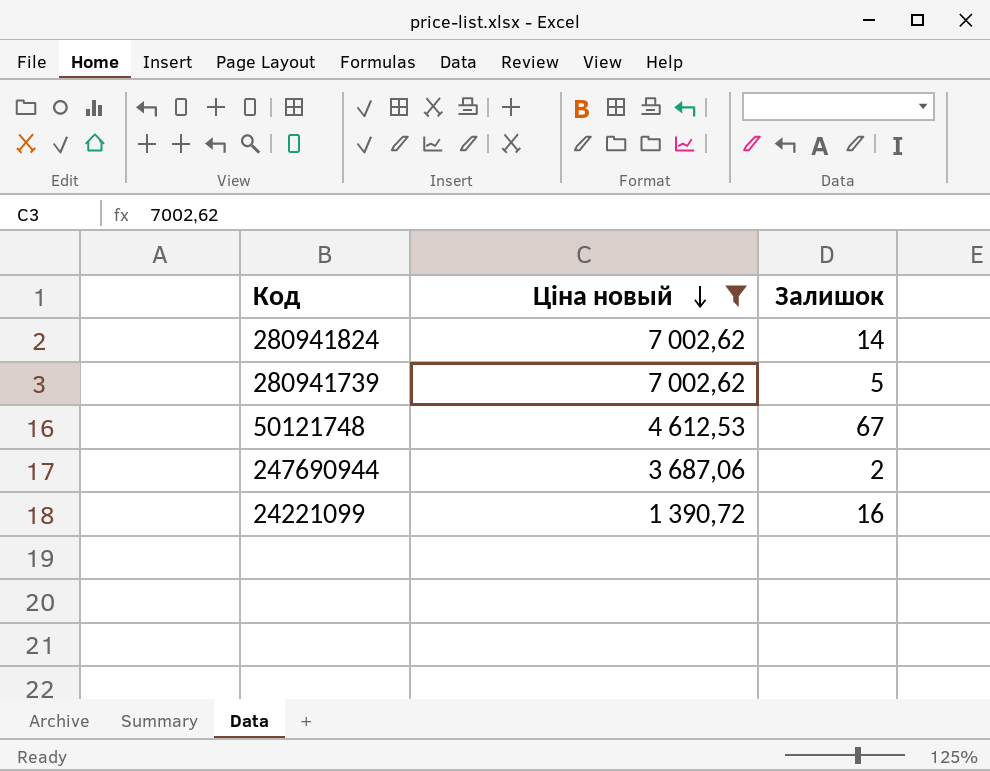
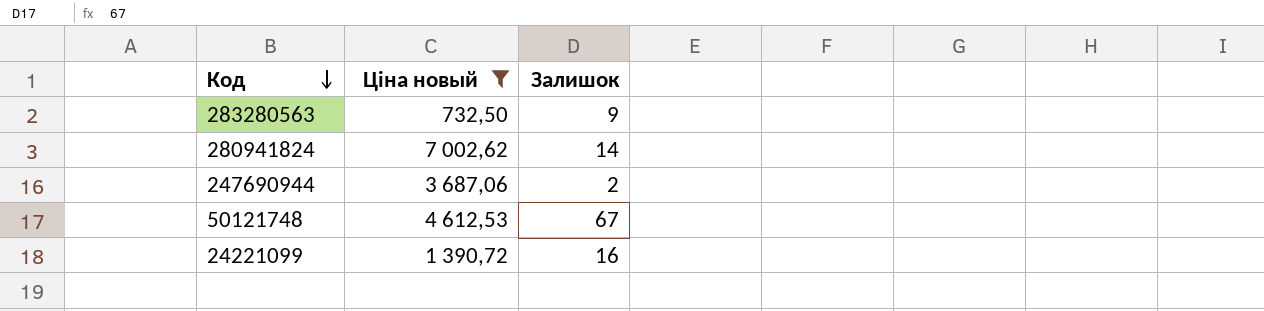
row order: Ціна новый descending -> Код descending
row 280941739: 7 002,62 | 5 -> none
row 283280563: none -> 732,50 | 9

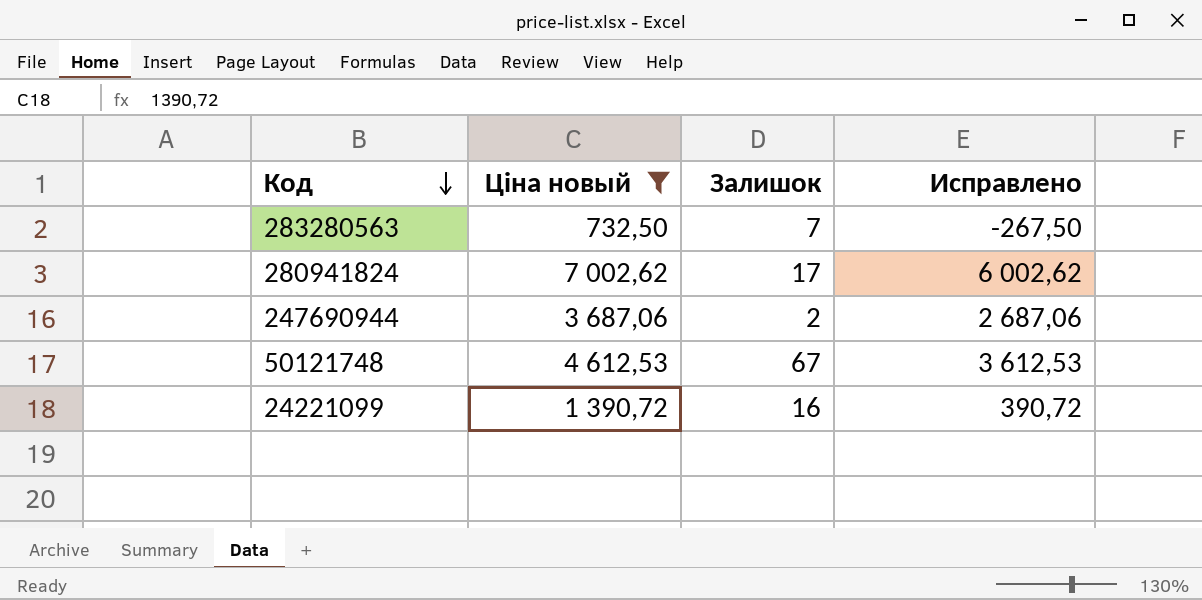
column Исправлено | formula: none -> [Ціна новый] - 1000
283280563 | Залишок: 9 -> 7
280941824 | Залишок: 14 -> 17

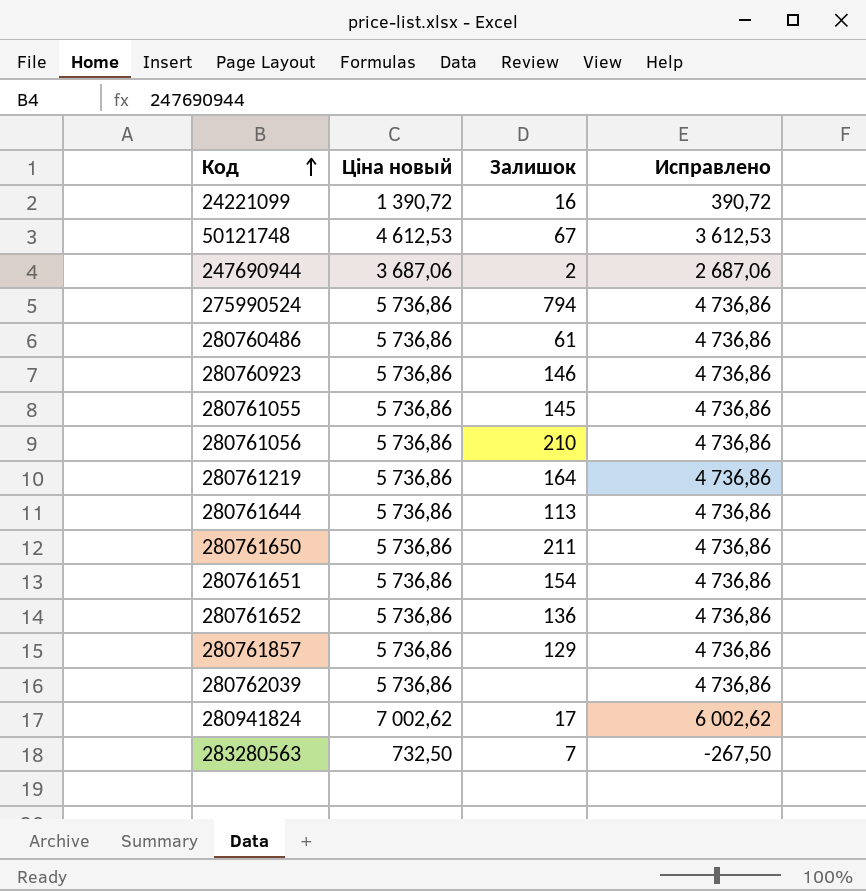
filter: Ціна новый != 5 736,86 -> none
row order: Код descending -> Код ascending

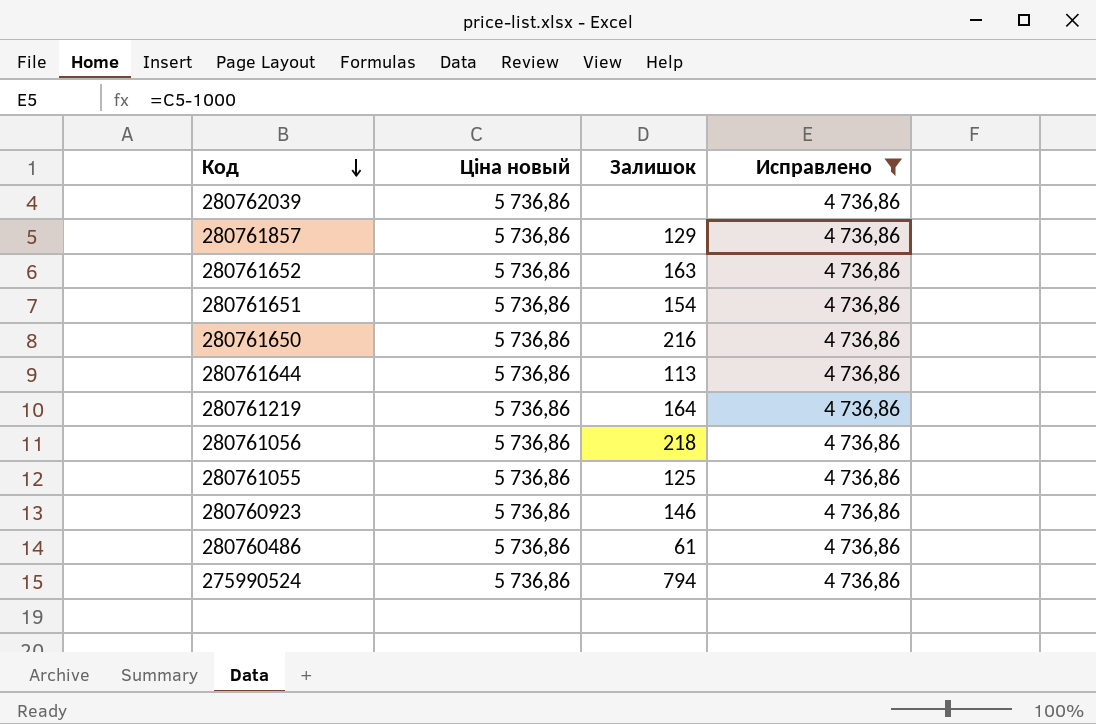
filter: none -> Исправлено = 4 736,86
row order: Код ascending -> Код descending
280761652 | Залишок: 136 -> 163
280761650 | Залишок: 211 -> 216
280761056 | Залишок: 210 -> 218
280761055 | Залишок: 145 -> 125

